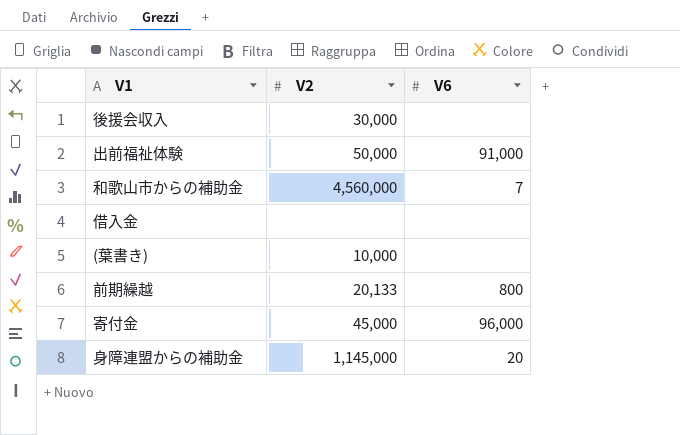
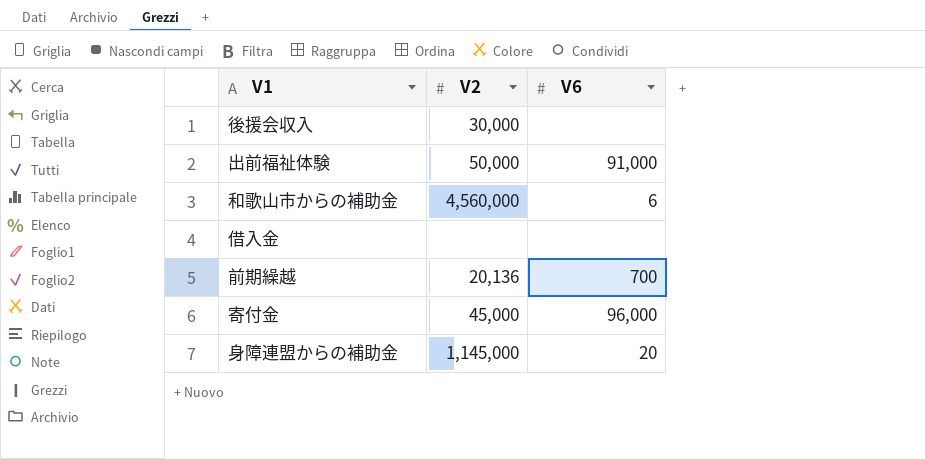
row (葉書き): 10,000 | none -> none
和歌山市からの補助金 | V6: 7 -> 6
前期繰越 | V2: 20,133 -> 20,136
前期繰越 | V6: 800 -> 700

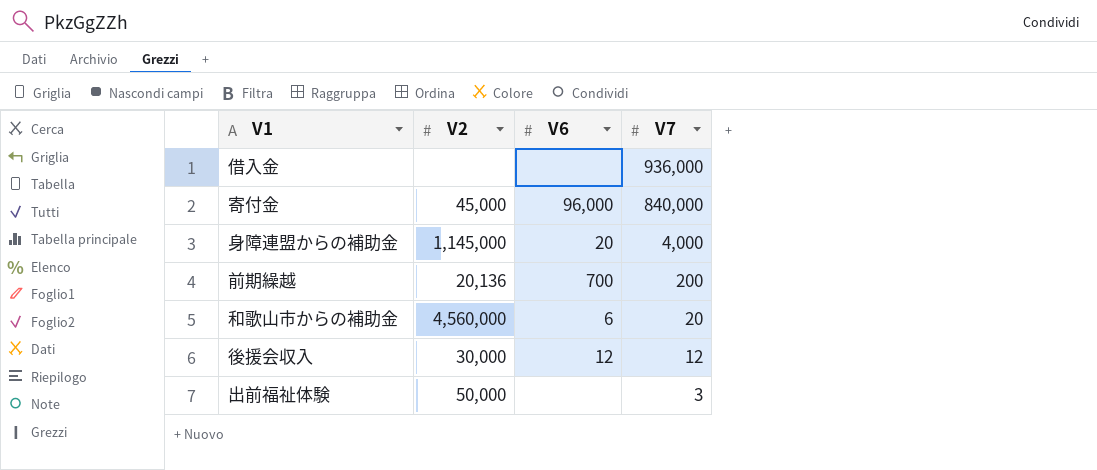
row order: none -> V7 descending
column V7 | position: none -> 4
後援会収入 | V6: none -> 12
出前福祉体験 | V6: 91,000 -> none

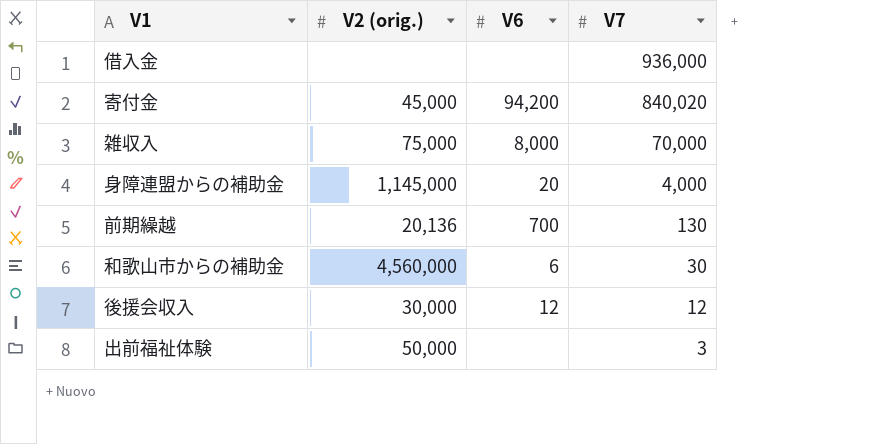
column name: V2 -> V2 (orig.)
寄付金 | V6: 96,000 -> 94,200
寄付金 | V7: 840,000 -> 840,020
row 雑収入: none -> 75,000 | 8,000 | 70,000
前期繰越 | V7: 200 -> 130
和歌山市からの補助金 | V7: 20 -> 30

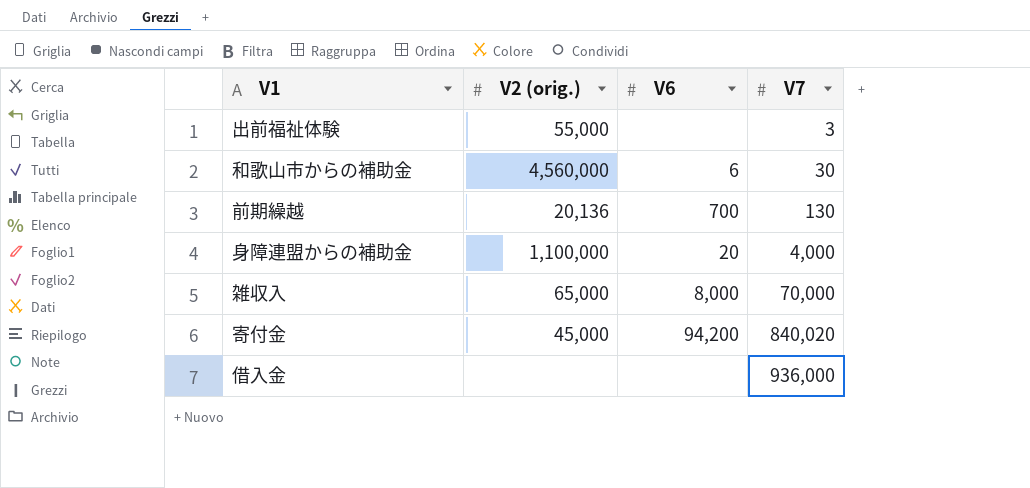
row order: V7 descending -> V7 ascending
row 後援会収入: 30,000 | 12 | 12 -> none
出前福祉体験 | V2 (orig.): 50,000 -> 55,000
身障連盟からの補助金 | V2 (orig.): 1,145,000 -> 1,100,000
雑収入 | V2 (orig.): 75,000 -> 65,000

